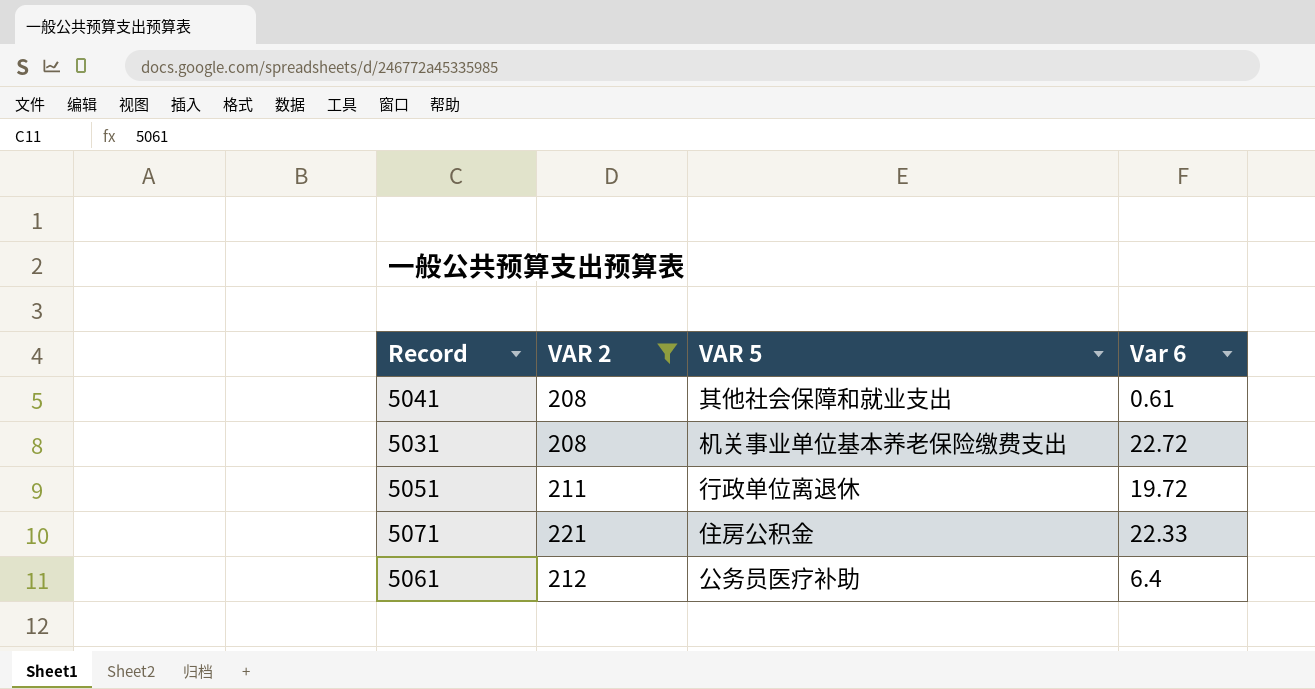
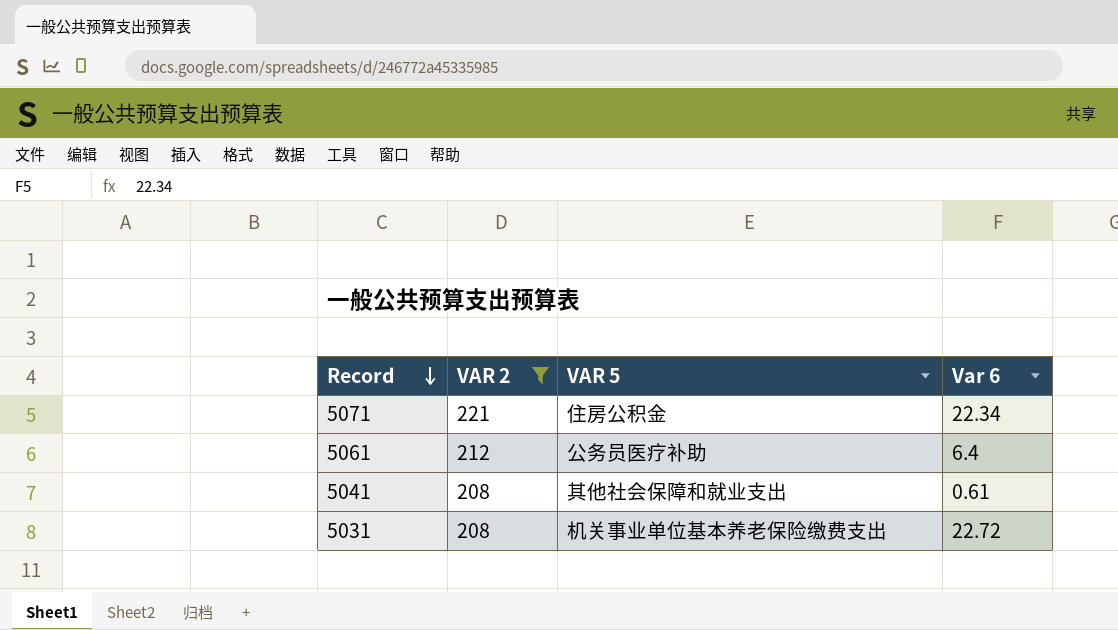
row order: none -> Record descending
row 5051: 211 | 行政单位离退休 | 19.72 -> none
5071 | Var 6: 22.33 -> 22.34

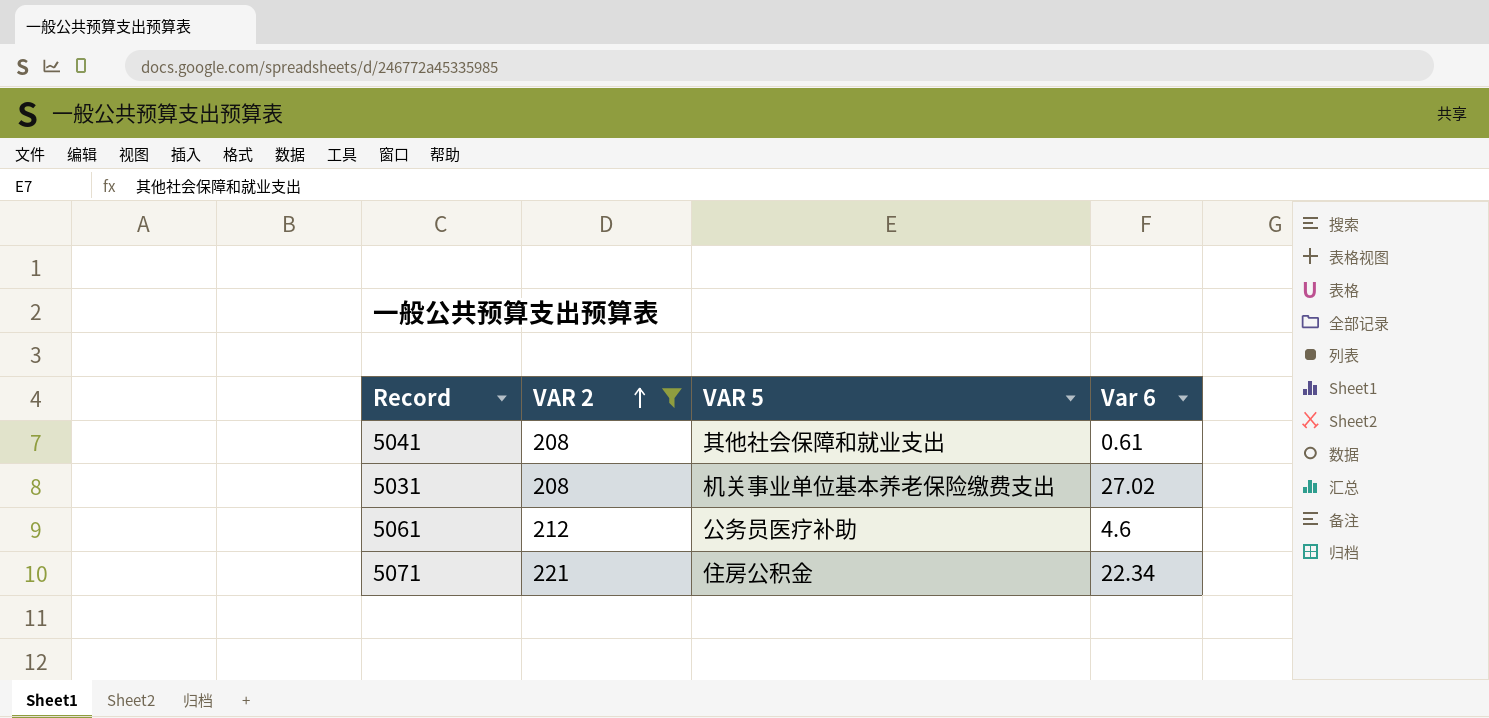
row order: Record descending -> VAR 2 ascending
5031 | Var 6: 22.72 -> 27.02
5061 | Var 6: 6.4 -> 4.6

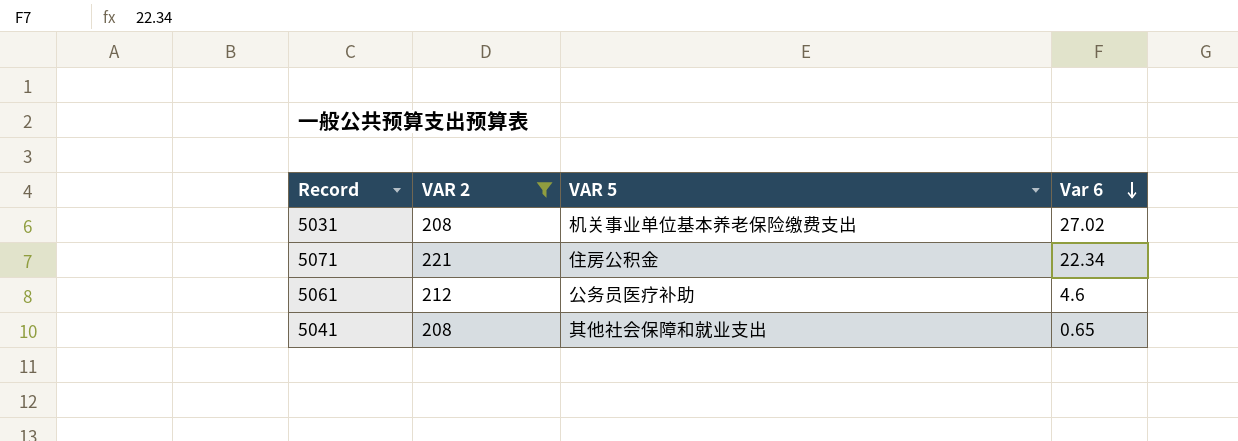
row order: VAR 2 ascending -> Var 6 descending
5041 | Var 6: 0.61 -> 0.65

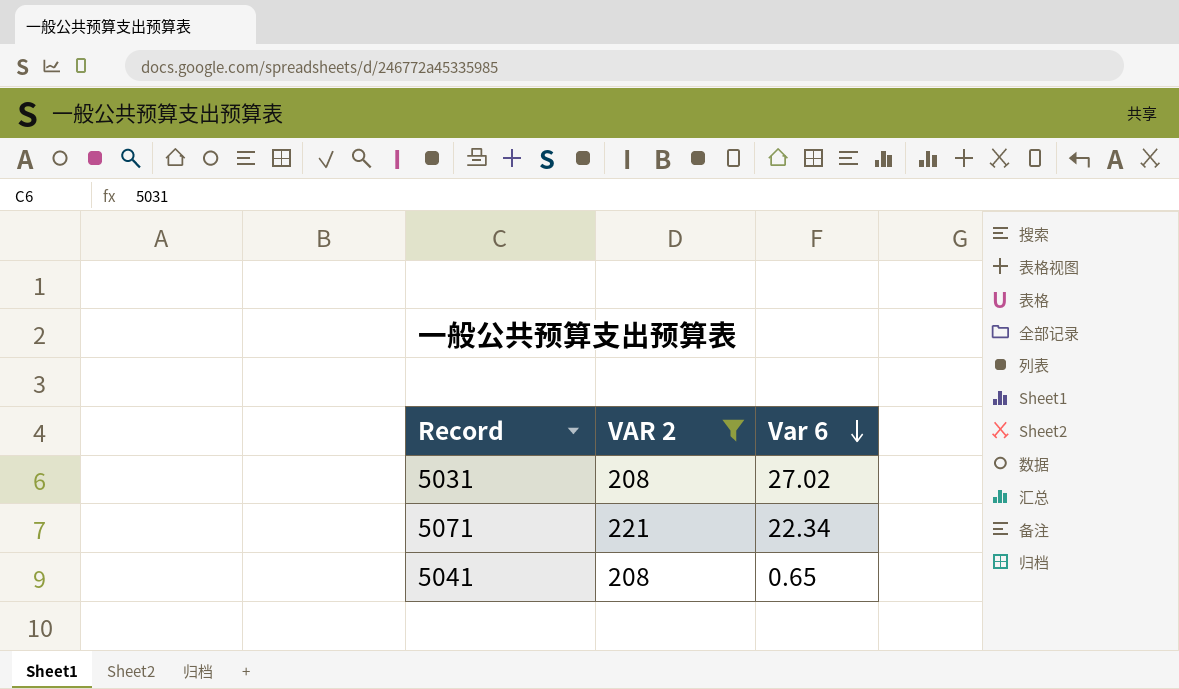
column VAR 5 | position: 3 -> none
row 5061: 212 | 公务员医疗补助 | 4.6 -> none

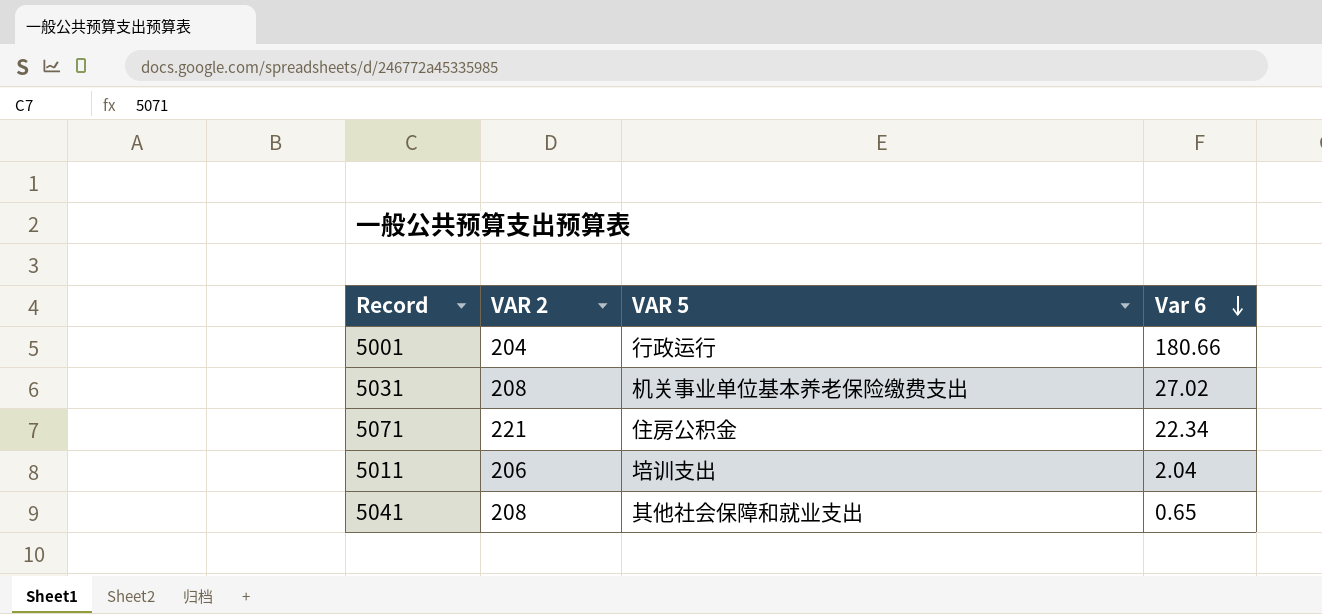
filter: VAR 2 >= 208 -> none
column VAR 5 | position: none -> 3

